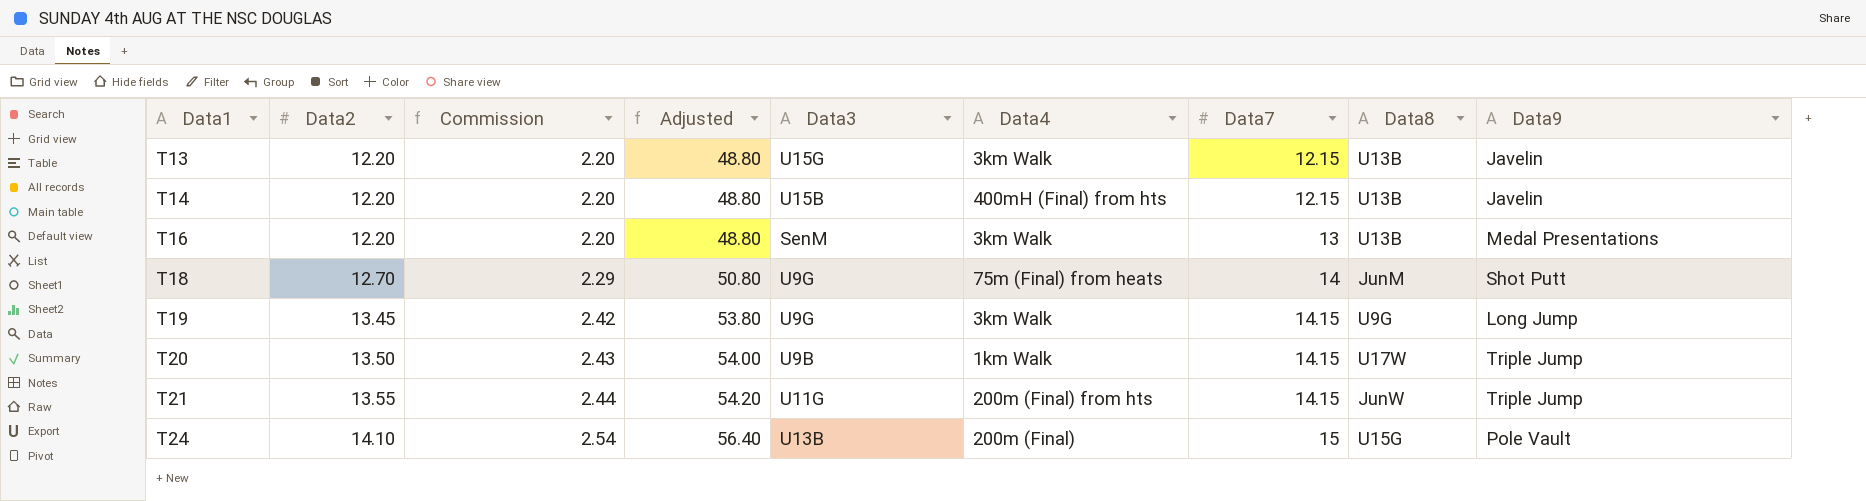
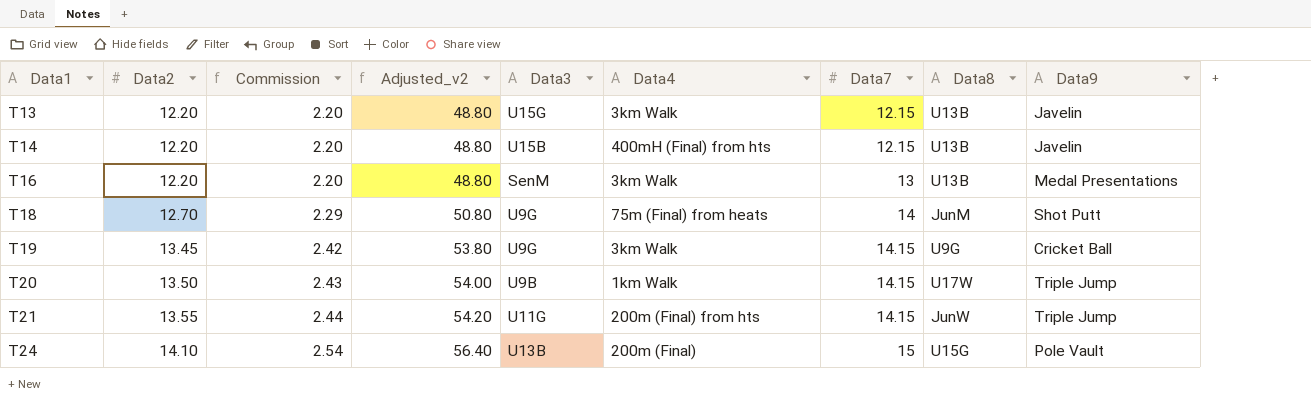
column name: Adjusted -> Adjusted_v2
T19 | Data9: Long Jump -> Cricket Ball

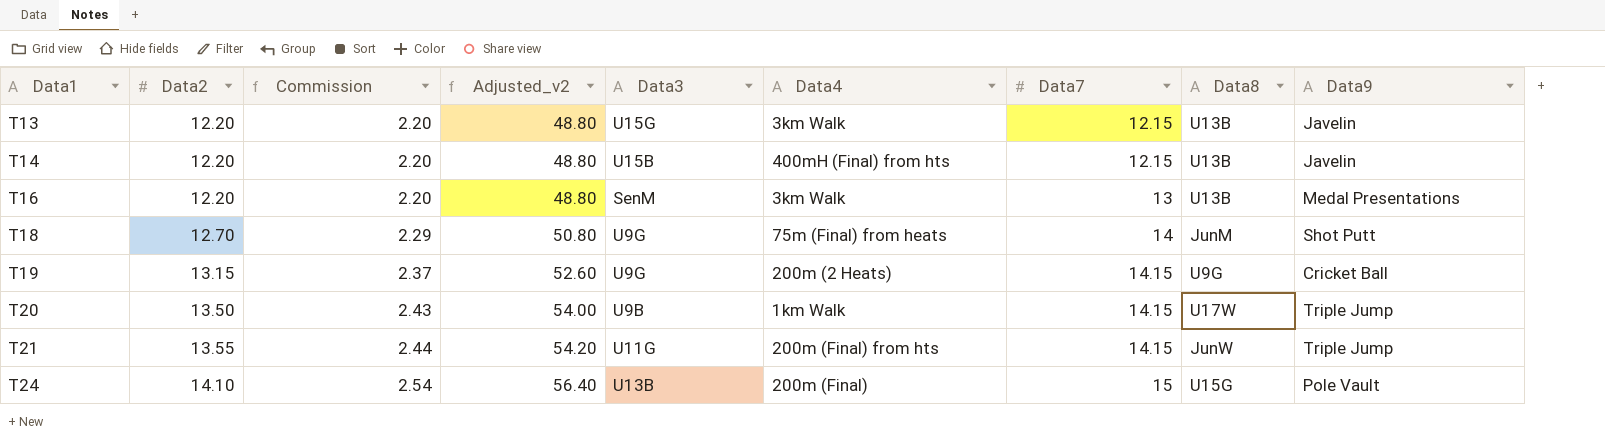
T19 | Data2: 13.45 -> 13.15
T19 | Commission: 2.42 -> 2.37
T19 | Adjusted_v2: 53.80 -> 52.60
T19 | Data4: 3km Walk -> 200m (2 Heats)

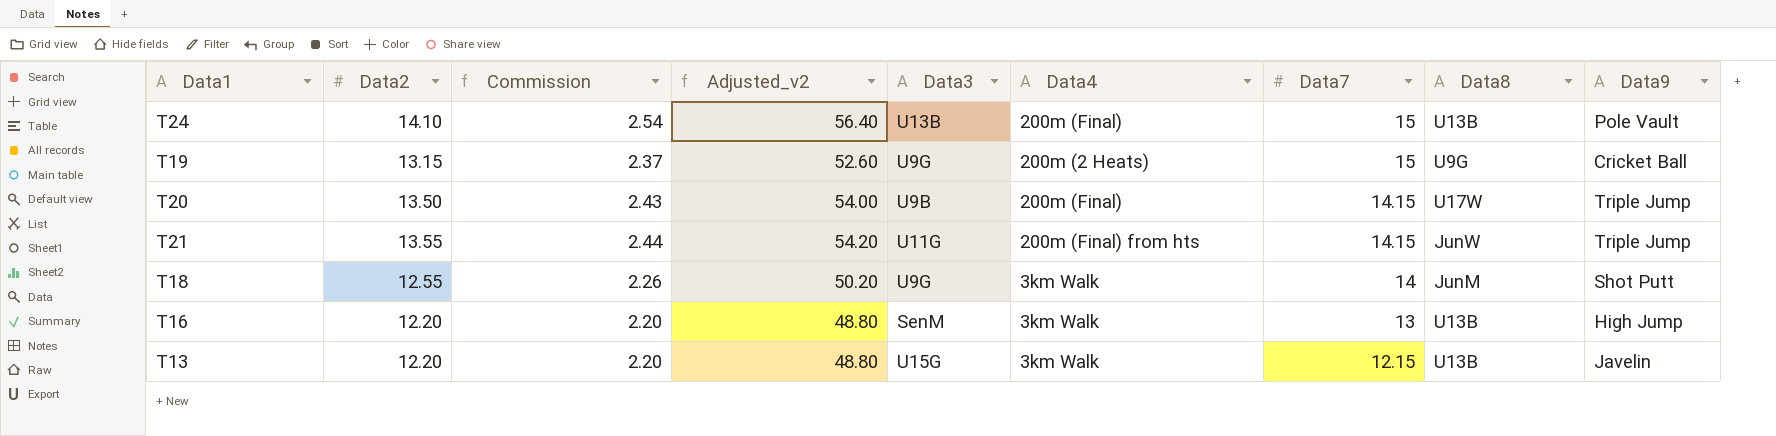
row order: Data1 ascending -> Data7 descending
row T14: 12.20 | 2.20 | 48.80 | U15B | 400mH (Final) from hts | 12.15 | U13B | Javelin -> none
T24 | Data8: U15G -> U13B
T19 | Data7: 14.15 -> 15
T20 | Data4: 1km Walk -> 200m (Final)
T18 | Data2: 12.70 -> 12.55
T18 | Commission: 2.29 -> 2.26
T18 | Adjusted_v2: 50.80 -> 50.20
T18 | Data4: 75m (Final) from heats -> 3km Walk
T16 | Data9: Medal Presentations -> High Jump

